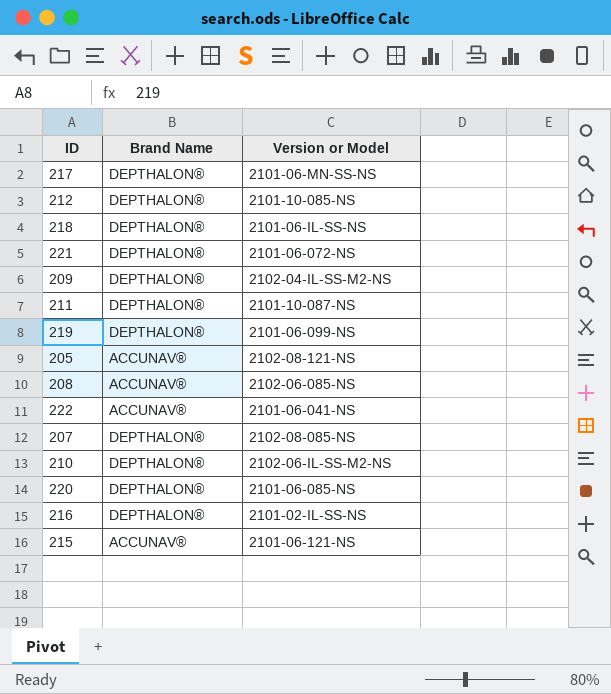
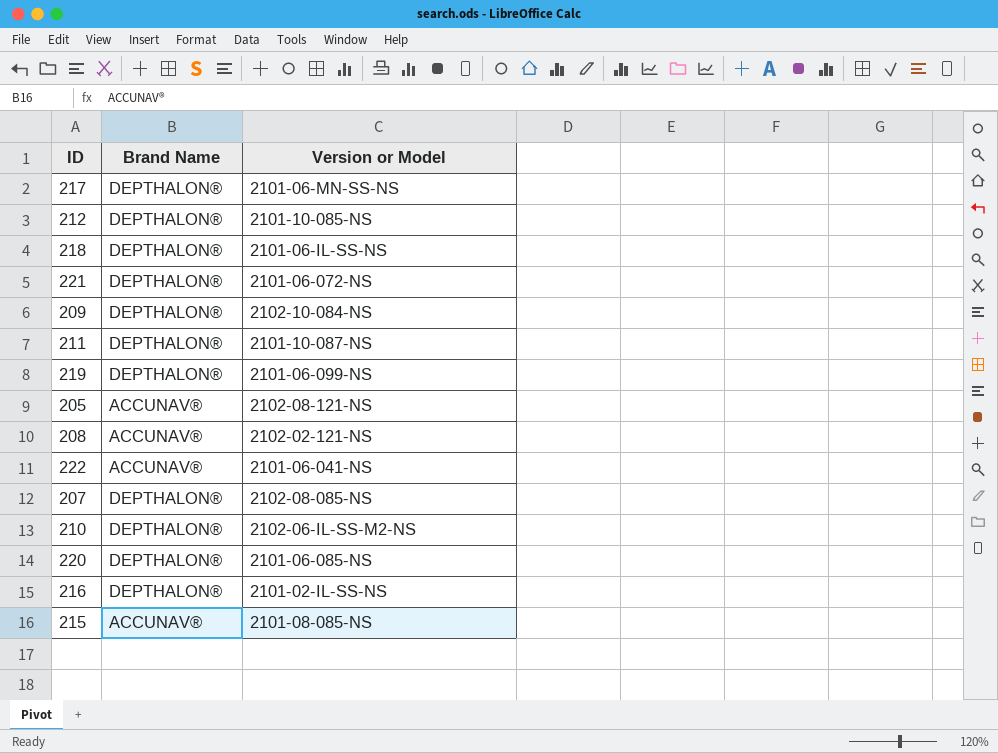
209 | Version or Model: 2102-04-IL-SS-M2-NS -> 2102-10-084-NS
208 | Version or Model: 2102-06-085-NS -> 2102-02-121-NS
215 | Version or Model: 2101-06-121-NS -> 2101-08-085-NS

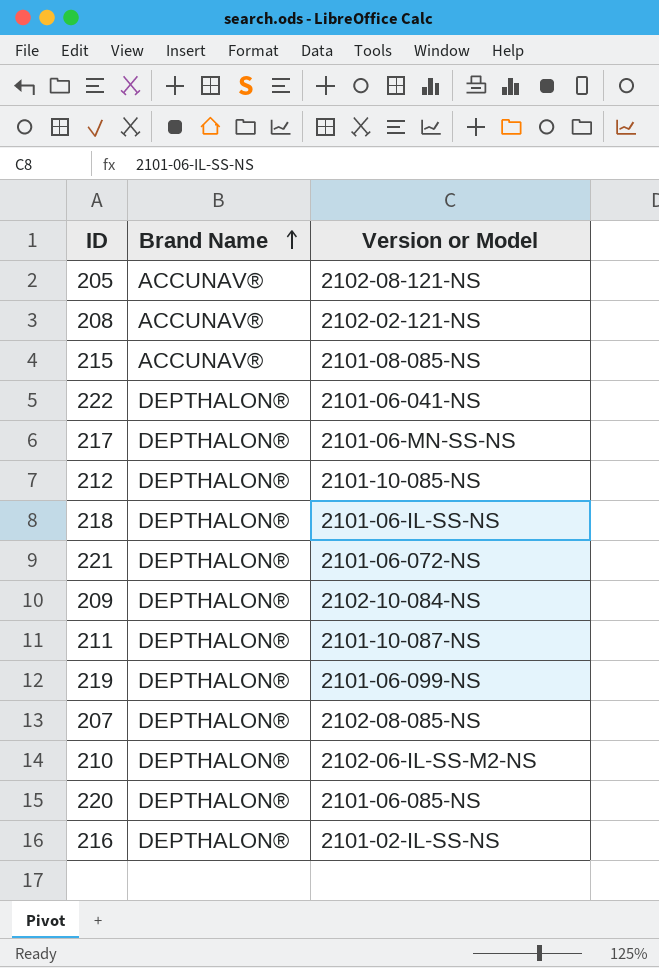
row order: none -> Brand Name ascending
222 | Brand Name: ACCUNAV® -> DEPTHALON®

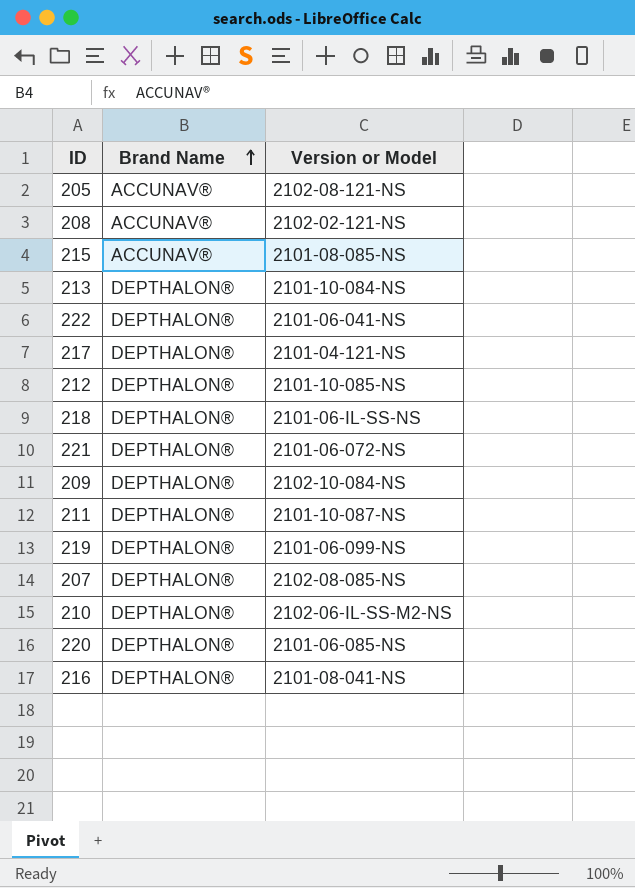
row 213: none -> DEPTHALON® | 2101-10-084-NS
217 | Version or Model: 2101-06-MN-SS-NS -> 2101-04-121-NS
216 | Version or Model: 2101-02-IL-SS-NS -> 2101-08-041-NS

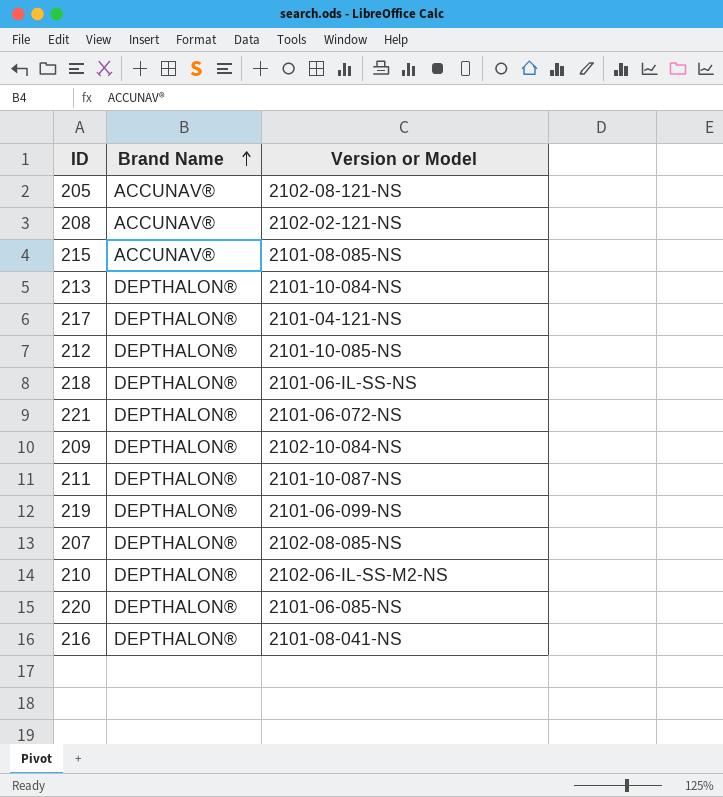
row 222: DEPTHALON® | 2101-06-041-NS -> none

